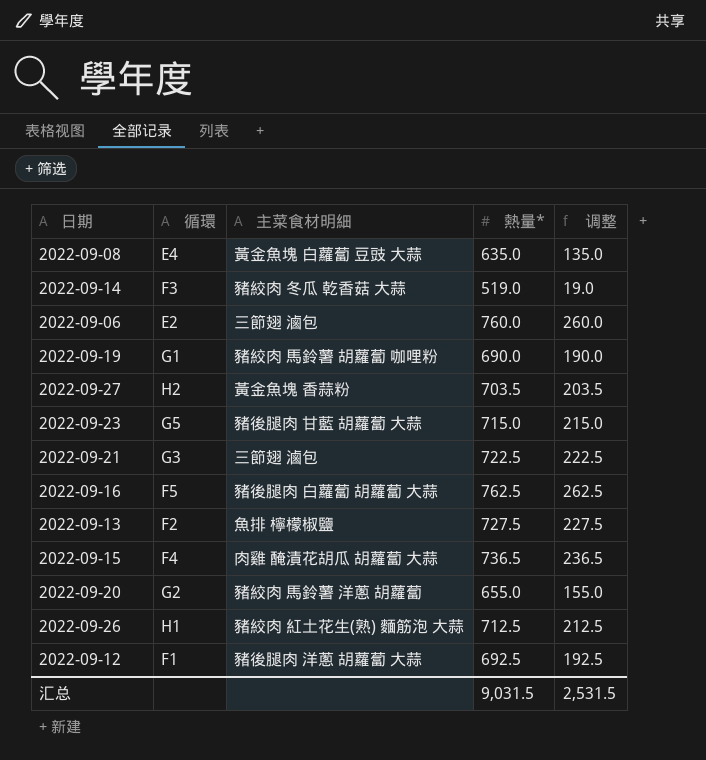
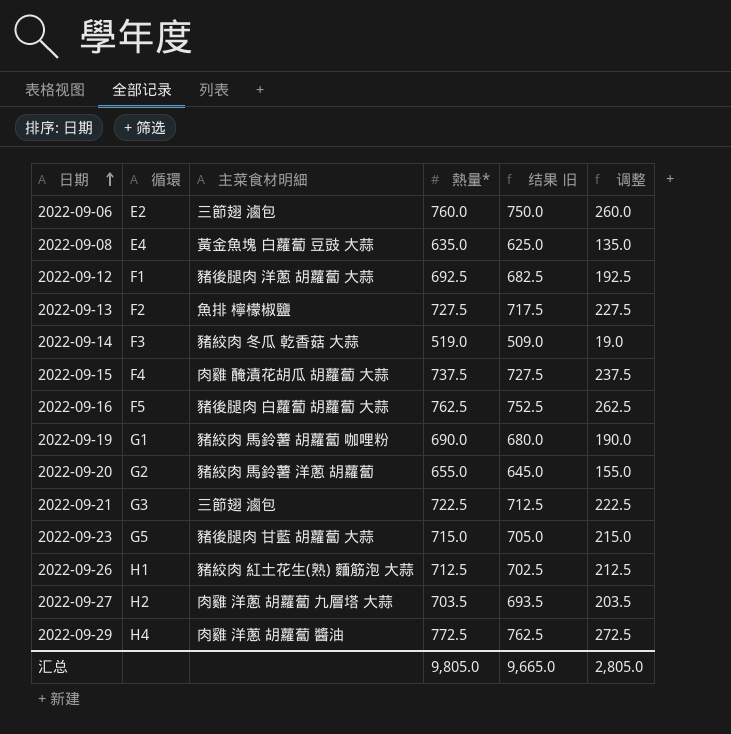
row order: none -> 日期 ascending
column 结果 旧 | formula: none -> [熱量*] - 10
2022-09-15 | 熱量*: 736.5 -> 737.5
2022-09-15 | 调整: 236.5 -> 237.5
2022-09-27 | 主菜食材明細: 黃金魚塊 香蒜粉 -> 肉雞 洋蔥 胡蘿蔔 九層塔 大蒜
row 2022-09-29: none -> H4 | 肉雞 洋蔥 胡蘿蔔 醬油 | 772.5 | 762.5 | 272.5
汇总 | 熱量*: 9,031.5 -> 9,805.0
汇总 | 调整: 2,531.5 -> 2,805.0

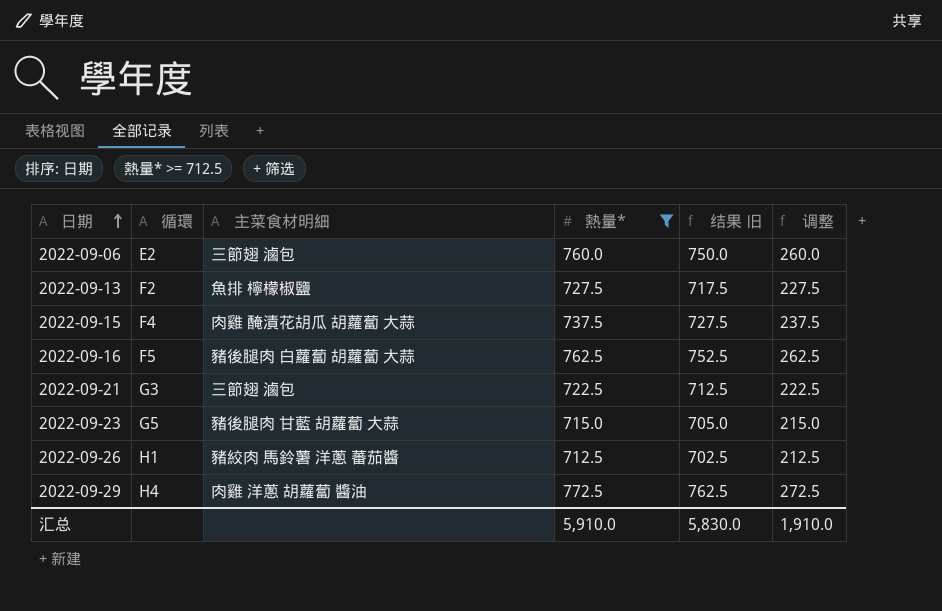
filter: none -> 熱量* >= 712.5
2022-09-26 | 主菜食材明細: 豬絞肉 紅土花生(熟) 麵筋泡 大蒜 -> 豬絞肉 馬鈴薯 洋蔥 蕃茄醬
汇总 | 熱量*: 9,805.0 -> 5,910.0
汇总 | 结果 旧: 9,665.0 -> 5,830.0
汇总 | 调整: 2,805.0 -> 1,910.0

